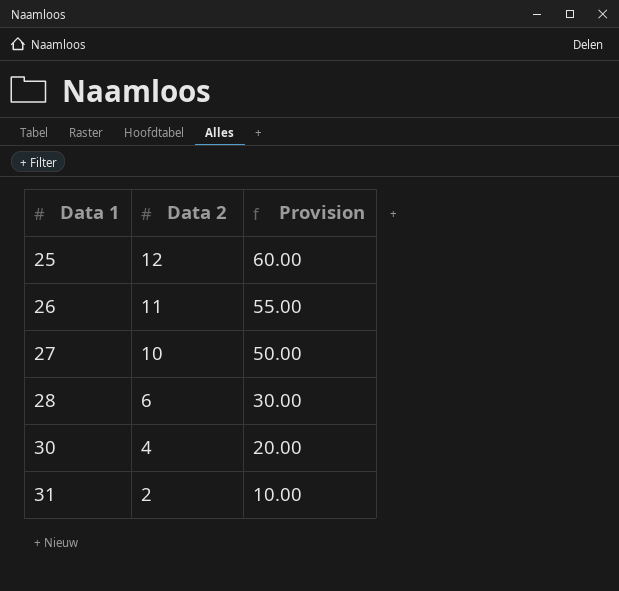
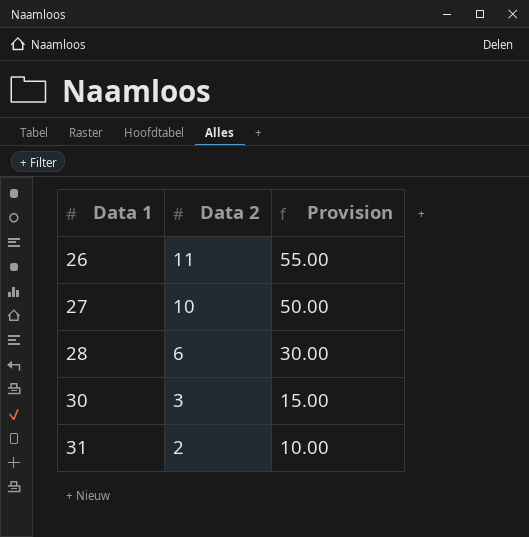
row 25: 12 | 60.00 -> none
30 | Data 2: 4 -> 3
30 | Provision: 20.00 -> 15.00

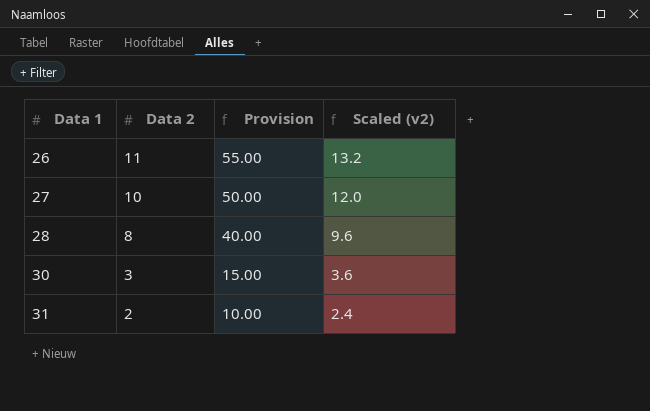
column Scaled (v2) | formula: none -> [Data 2] * 1.2
28 | Data 2: 6 -> 8
28 | Provision: 30.00 -> 40.00

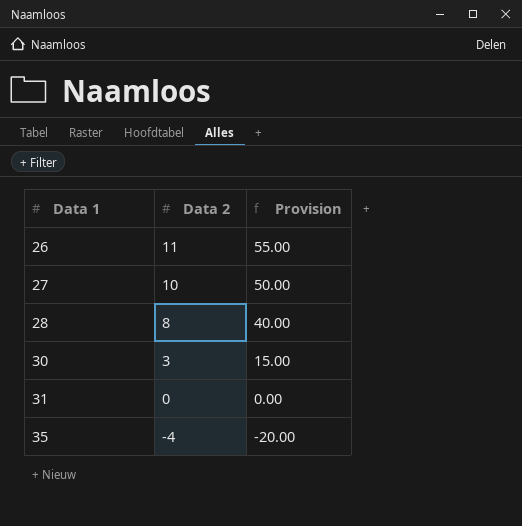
column Scaled (v2) | formula: [Data 2] * 1.2 -> none
31 | Data 2: 2 -> 0
31 | Provision: 10.00 -> 0.00
row 35: none -> -4 | -20.00

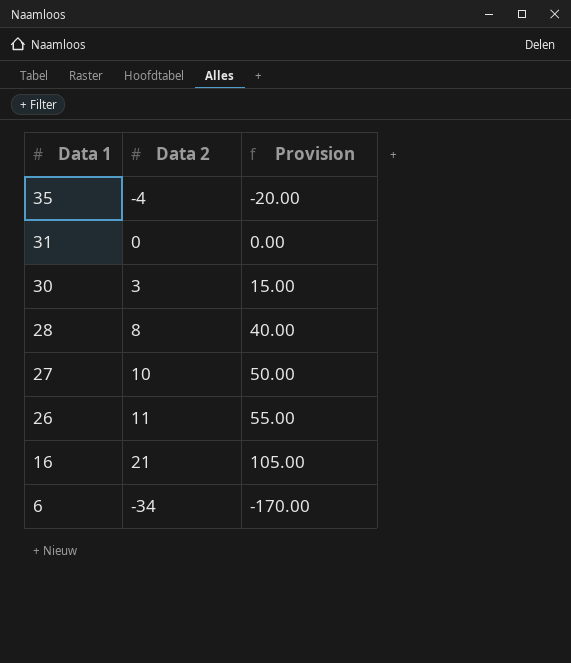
row order: Data 1 ascending -> Data 1 descending
row 16: none -> 21 | 105.00
row 6: none -> -34 | -170.00

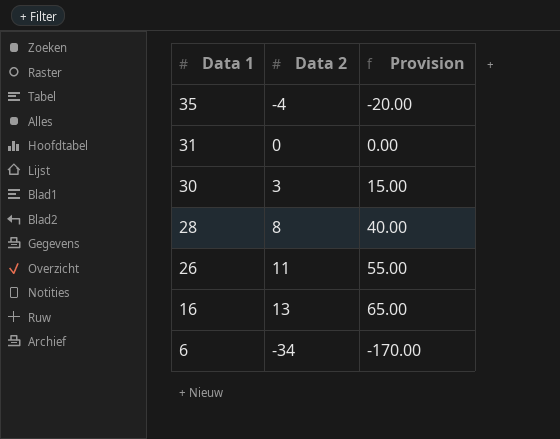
row 27: 10 | 50.00 -> none
16 | Data 2: 21 -> 13
16 | Provision: 105.00 -> 65.00

